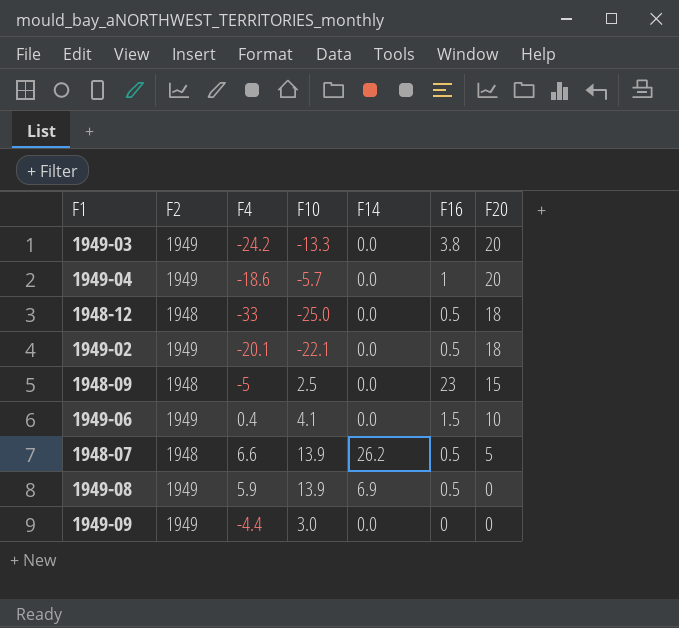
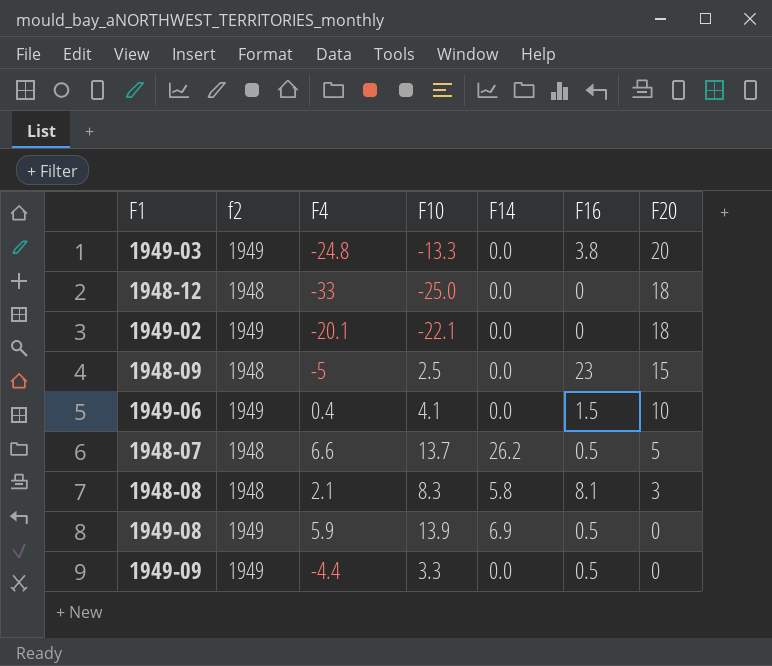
column name: F2 -> f2
row 1949-04: 1949 | -18.6 | -5.7 | 0.0 | 1 | 20 -> none
1949-03 | F4: -24.2 -> -24.8
1948-12 | F16: 0.5 -> 0
1949-02 | F16: 0.5 -> 0
1948-07 | F10: 13.9 -> 13.7
row 1948-08: none -> 1948 | 2.1 | 8.3 | 5.8 | 8.1 | 3
1949-09 | F10: 3.0 -> 3.3
1949-09 | F16: 0 -> 0.5

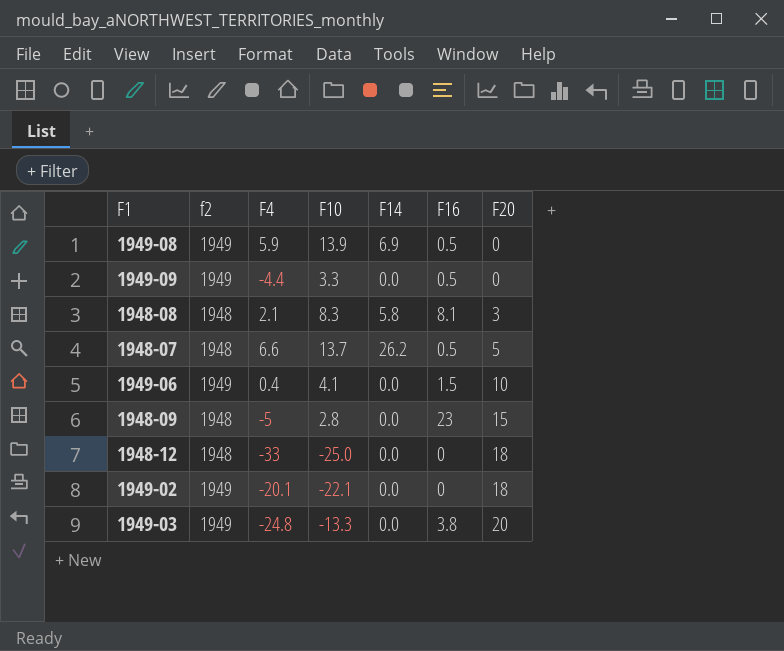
row order: F20 descending -> F20 ascending
1948-09 | F10: 2.5 -> 2.8

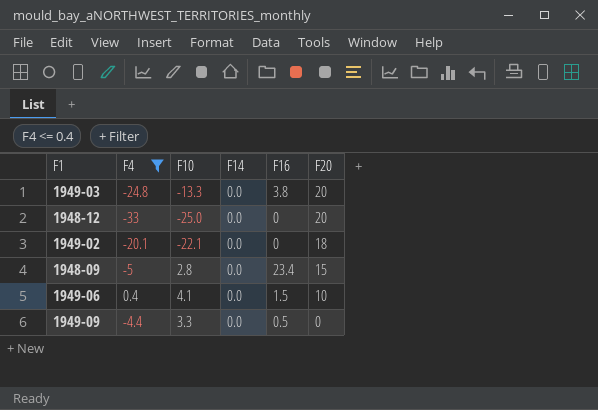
filter: none -> F4 <= 0.4
row order: F20 ascending -> F20 descending
column f2 | position: 2 -> none
1948-12 | F20: 18 -> 20
1948-09 | F16: 23 -> 23.4

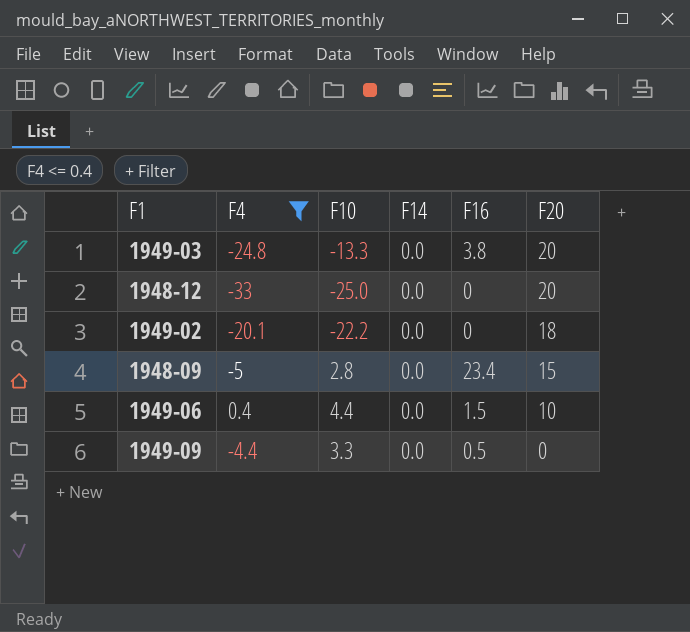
1949-02 | F10: -22.1 -> -22.2
1949-06 | F10: 4.1 -> 4.4

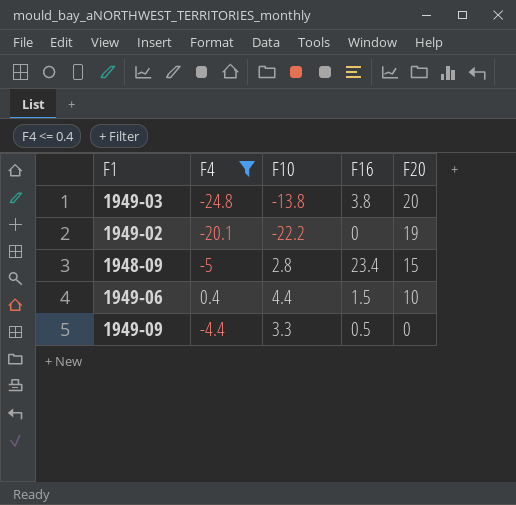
column F14 | position: 4 -> none
row 1948-12: -33 | -25.0 | 0.0 | 0 | 20 -> none
1949-03 | F10: -13.3 -> -13.8
1949-02 | F20: 18 -> 19

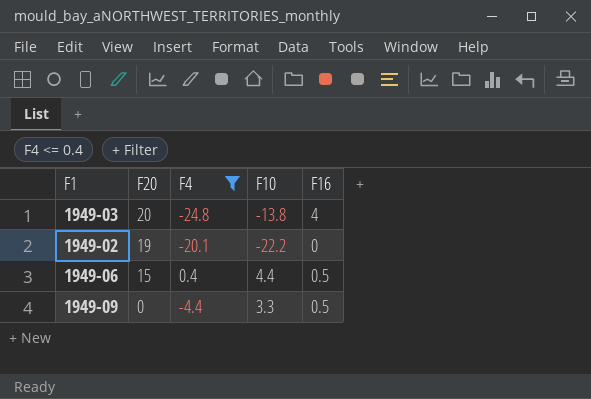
column F20 | position: 5 -> 2
row 1948-09: -5 | 2.8 | 23.4 | 15 -> none
1949-03 | F16: 3.8 -> 4
1949-06 | F20: 10 -> 15
1949-06 | F16: 1.5 -> 0.5

